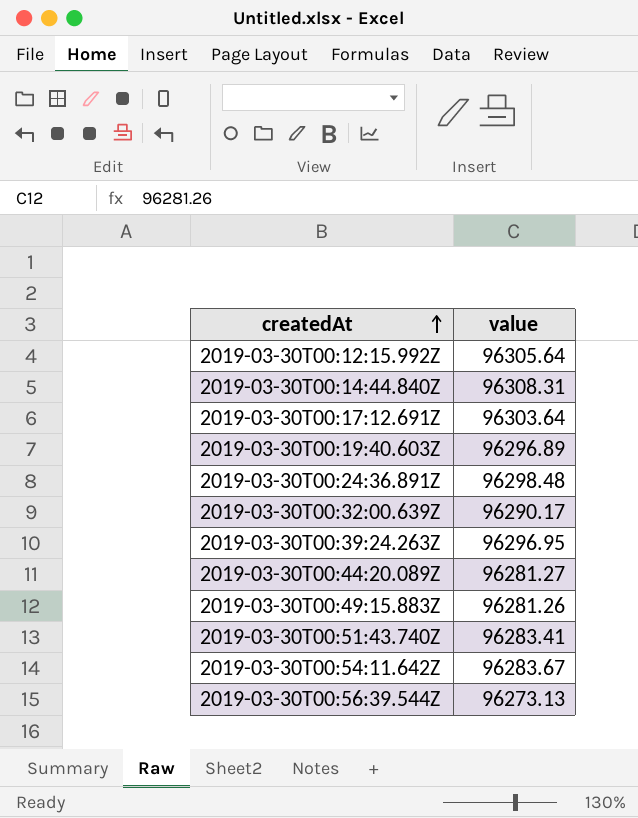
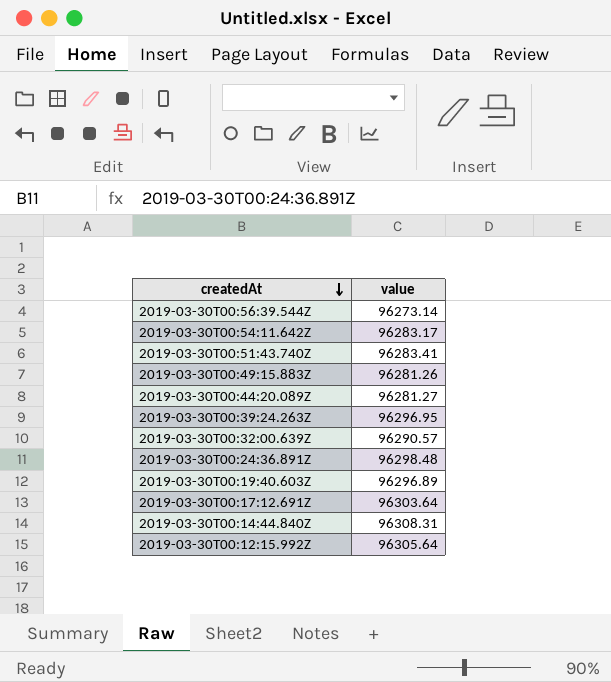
row order: createdAt ascending -> createdAt descending
2019-03-30T00:56:39.544Z | value: 96273.13 -> 96273.14
2019-03-30T00:54:11.642Z | value: 96283.67 -> 96283.17
2019-03-30T00:32:00.639Z | value: 96290.17 -> 96290.57

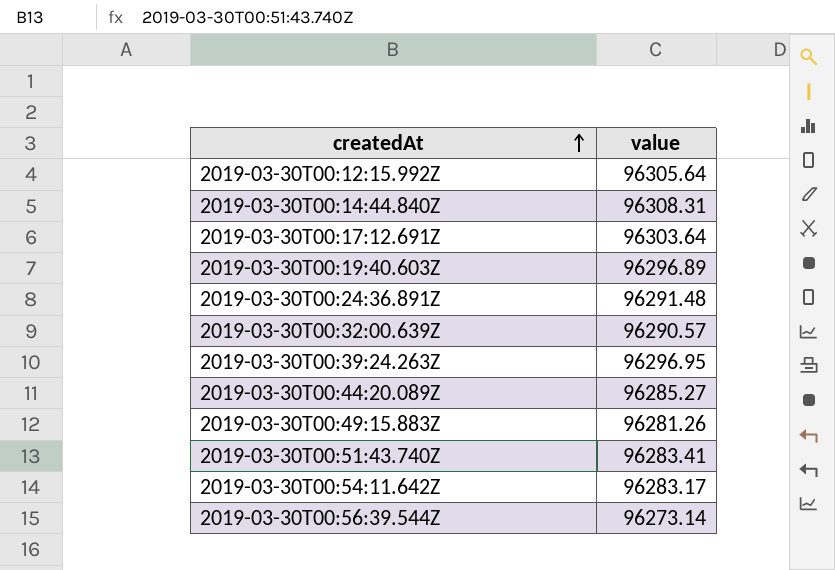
row order: createdAt descending -> createdAt ascending
2019-03-30T00:24:36.891Z | value: 96298.48 -> 96291.48
2019-03-30T00:44:20.089Z | value: 96281.27 -> 96285.27

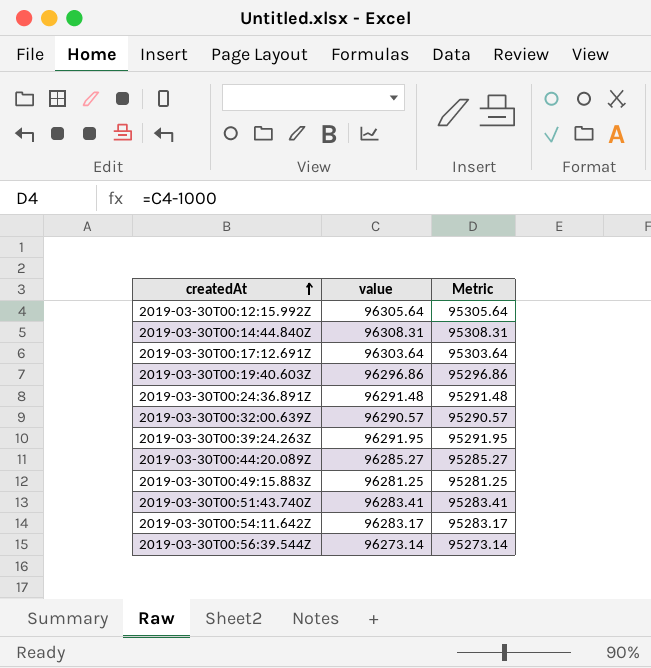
column Metric | formula: none -> [value] - 1000
2019-03-30T00:19:40.603Z | value: 96296.89 -> 96296.86
2019-03-30T00:39:24.263Z | value: 96296.95 -> 96291.95
2019-03-30T00:49:15.883Z | value: 96281.26 -> 96281.25

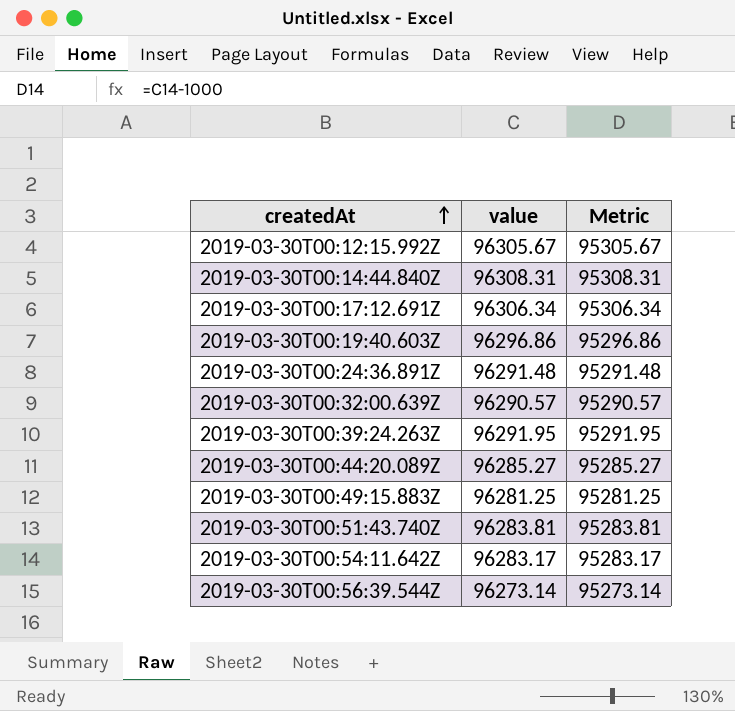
2019-03-30T00:12:15.992Z | value: 96305.64 -> 96305.67
2019-03-30T00:12:15.992Z | Metric: 95305.64 -> 95305.67
2019-03-30T00:17:12.691Z | value: 96303.64 -> 96306.34
2019-03-30T00:17:12.691Z | Metric: 95303.64 -> 95306.34
2019-03-30T00:51:43.740Z | value: 96283.41 -> 96283.81
2019-03-30T00:51:43.740Z | Metric: 95283.41 -> 95283.81

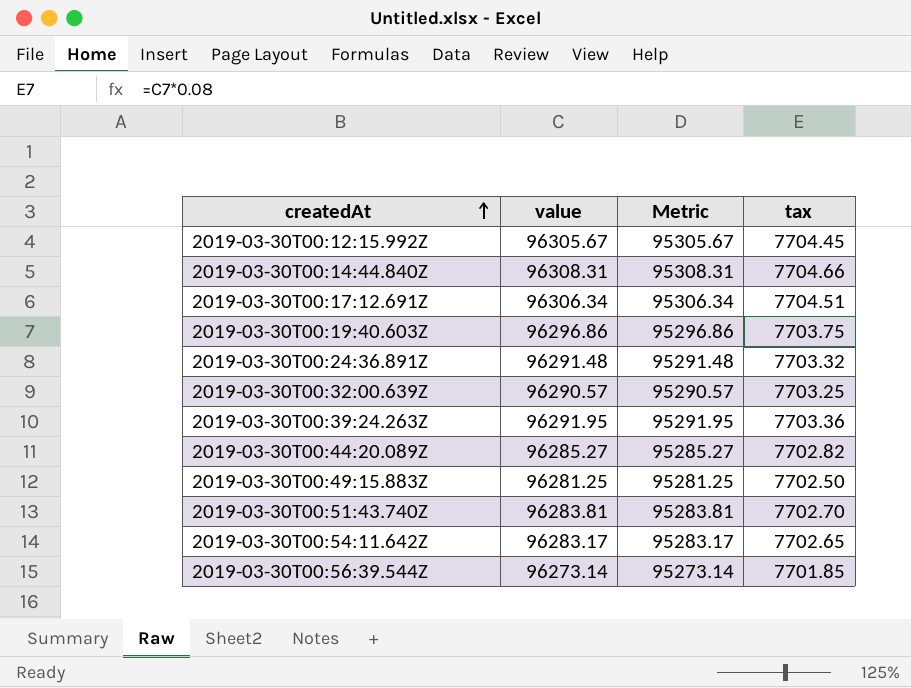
column tax | formula: none -> [value] * 0.08

